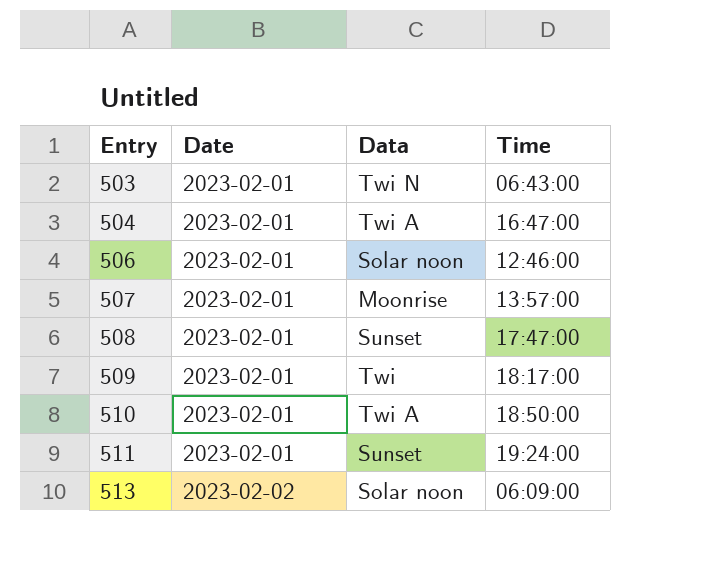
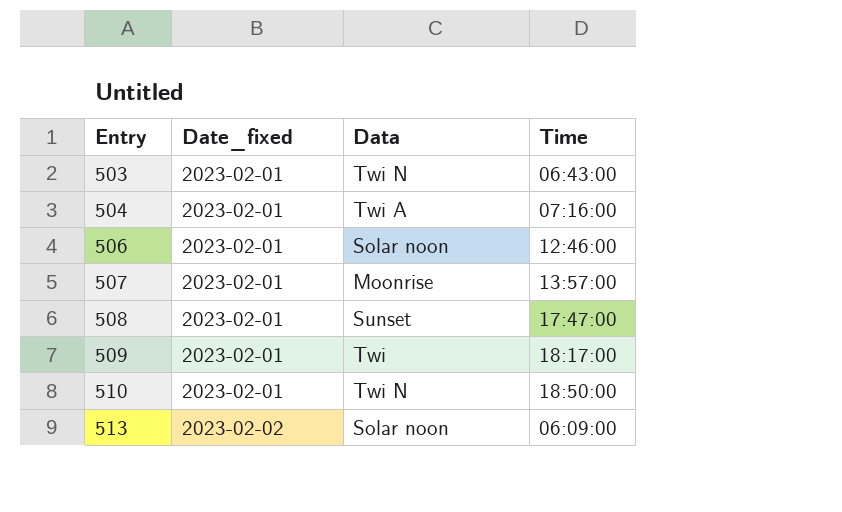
column name: Date -> Date_fixed
row 511: 2023-02-01 | Sunset | 19:24:00 -> none
504 | Time: 16:47:00 -> 07:16:00
510 | Data: Twi A -> Twi N

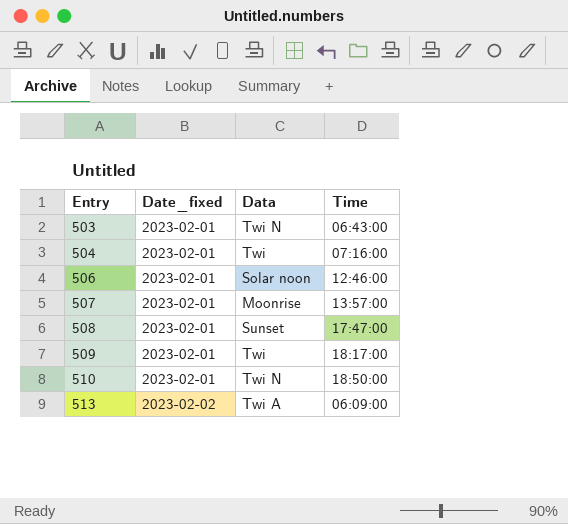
504 | Data: Twi A -> Twi
513 | Data: Solar noon -> Twi A

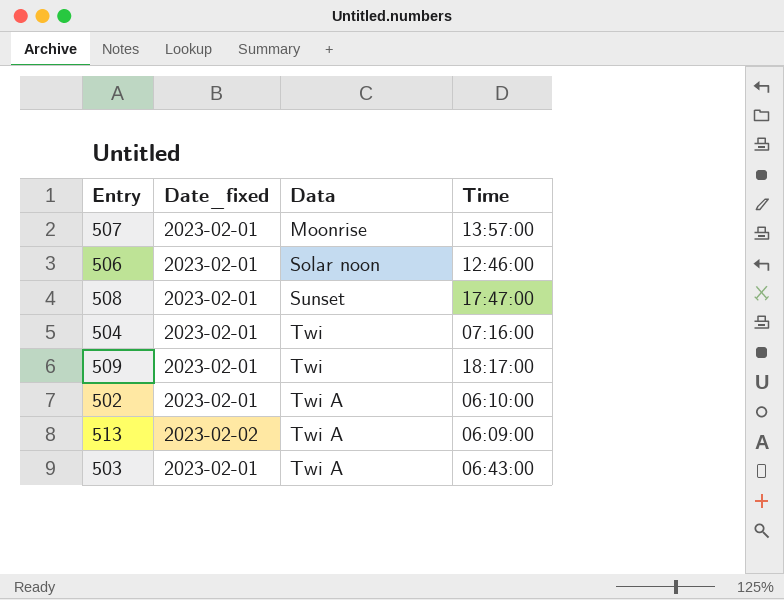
row order: Entry ascending -> Data ascending
row 510: 2023-02-01 | Twi N | 18:50:00 -> none
row 502: none -> 2023-02-01 | Twi A | 06:10:00
503 | Data: Twi N -> Twi A

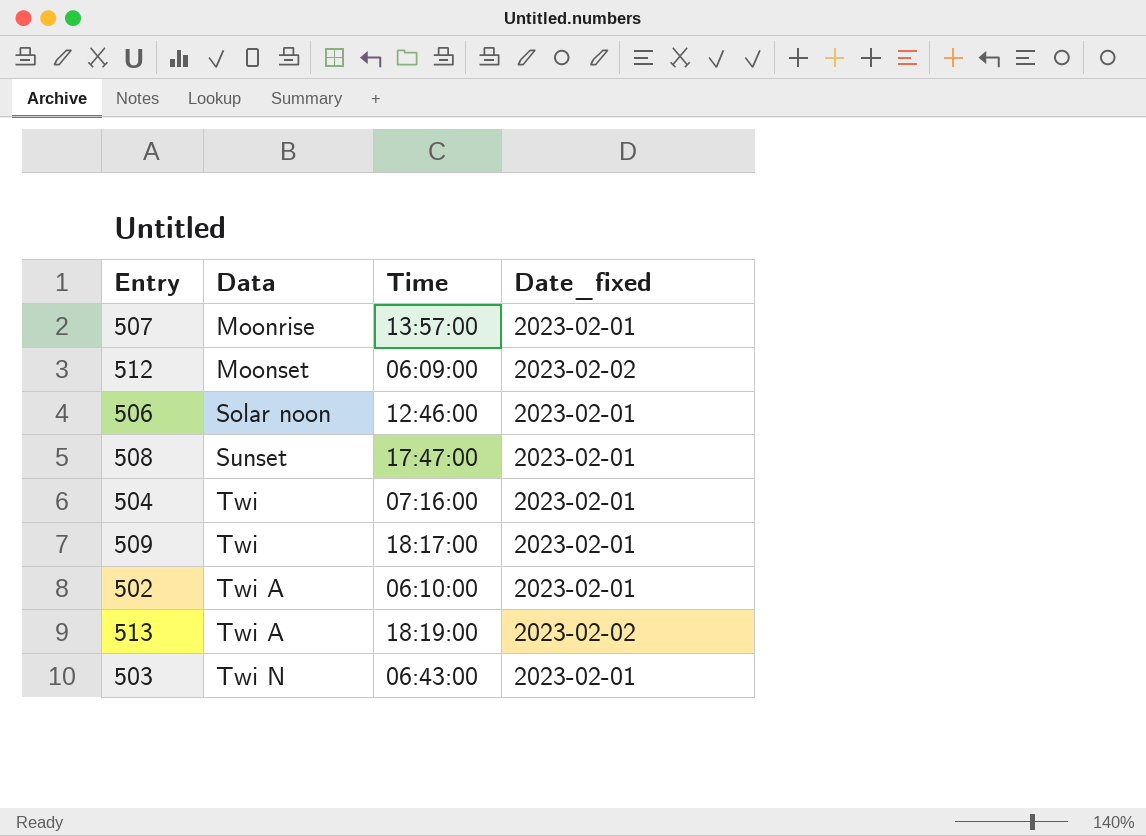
column Date_fixed | position: 2 -> 4
row 512: none -> Moonset | 06:09:00 | 2023-02-02
513 | Time: 06:09:00 -> 18:19:00
503 | Data: Twi A -> Twi N

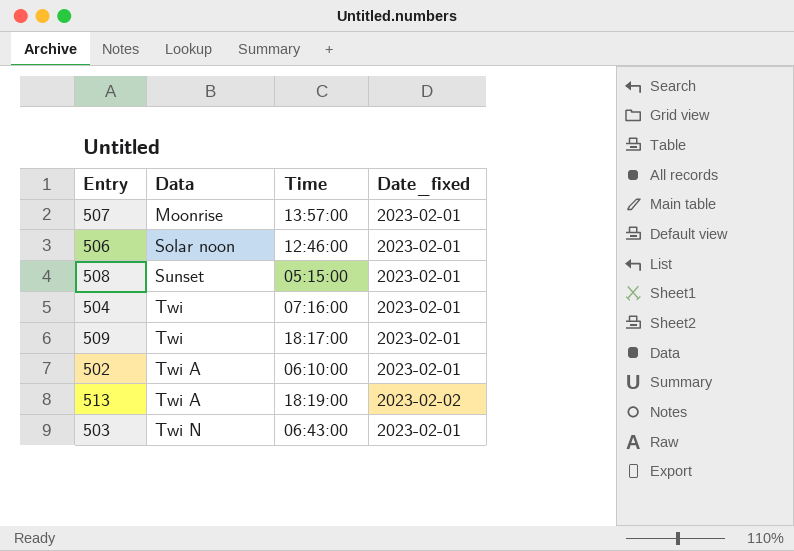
row 512: Moonset | 06:09:00 | 2023-02-02 -> none
508 | Time: 17:47:00 -> 05:15:00

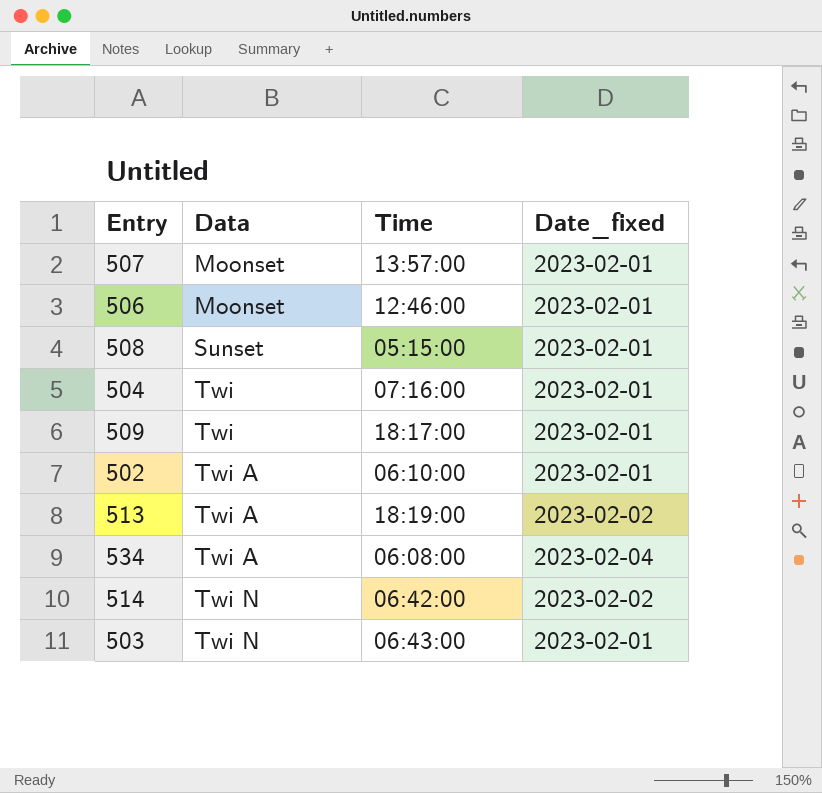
507 | Data: Moonrise -> Moonset
506 | Data: Solar noon -> Moonset
row 534: none -> Twi A | 06:08:00 | 2023-02-04
row 514: none -> Twi N | 06:42:00 | 2023-02-02

